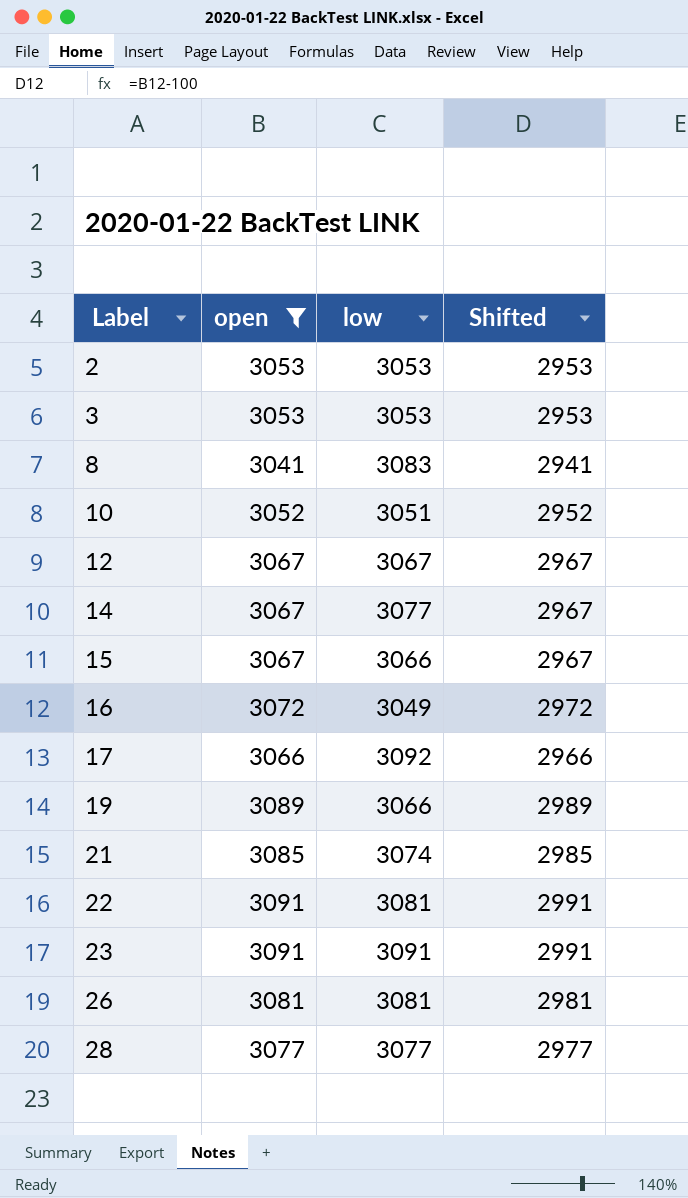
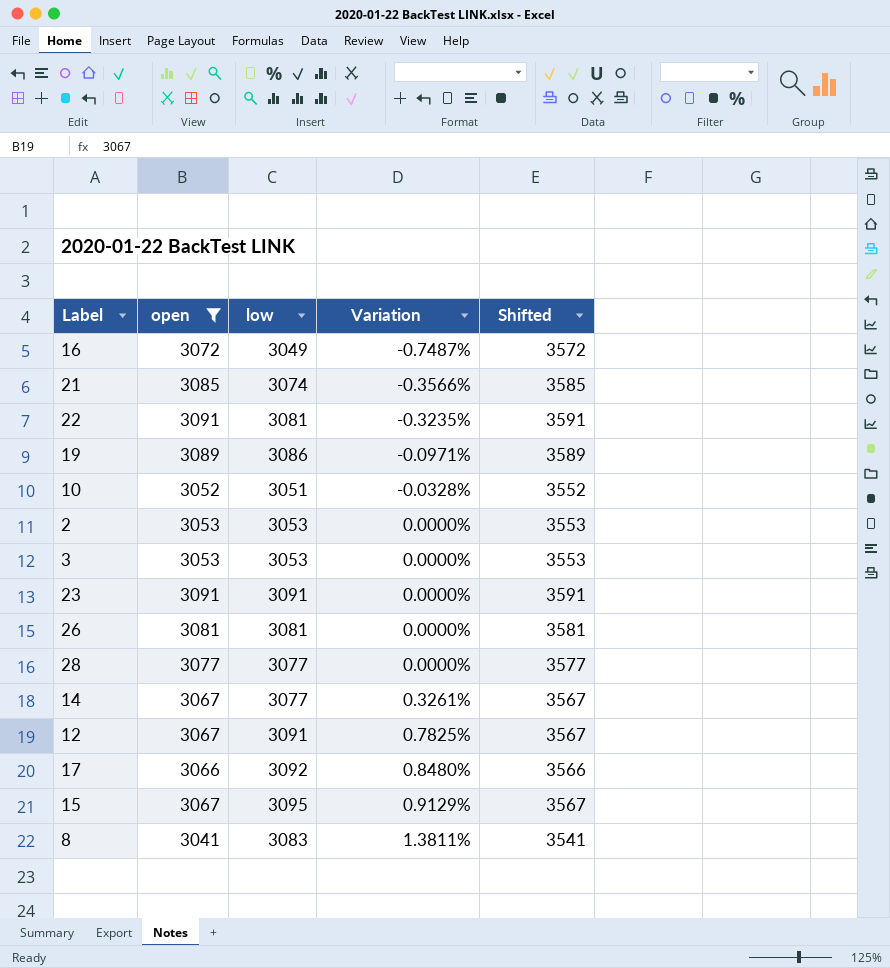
row order: Label ascending -> Variation ascending
column Variation | formula: none -> ([low] - [open]) / [open]
column Shifted | formula: [open] - 100 -> [open] + 500
19 | low: 3066 -> 3086
12 | low: 3067 -> 3091
15 | low: 3066 -> 3095

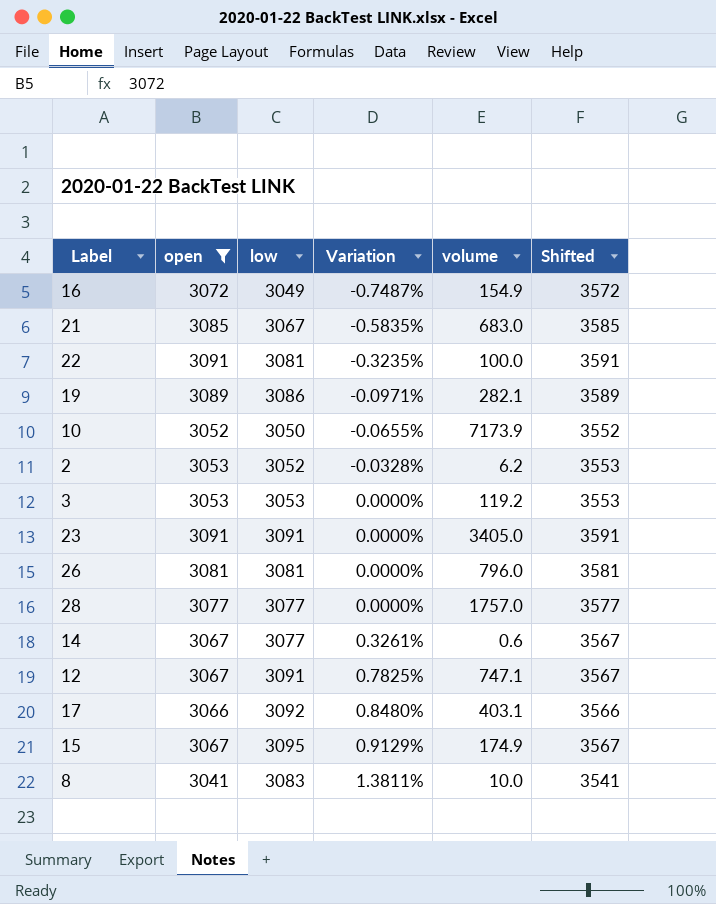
column volume | position: none -> 5
21 | low: 3074 -> 3067
21 | Variation: -0.3566% -> -0.5835%
10 | low: 3051 -> 3050
10 | Variation: -0.0328% -> -0.0655%
2 | low: 3053 -> 3052
2 | Variation: 0.0000% -> -0.0328%

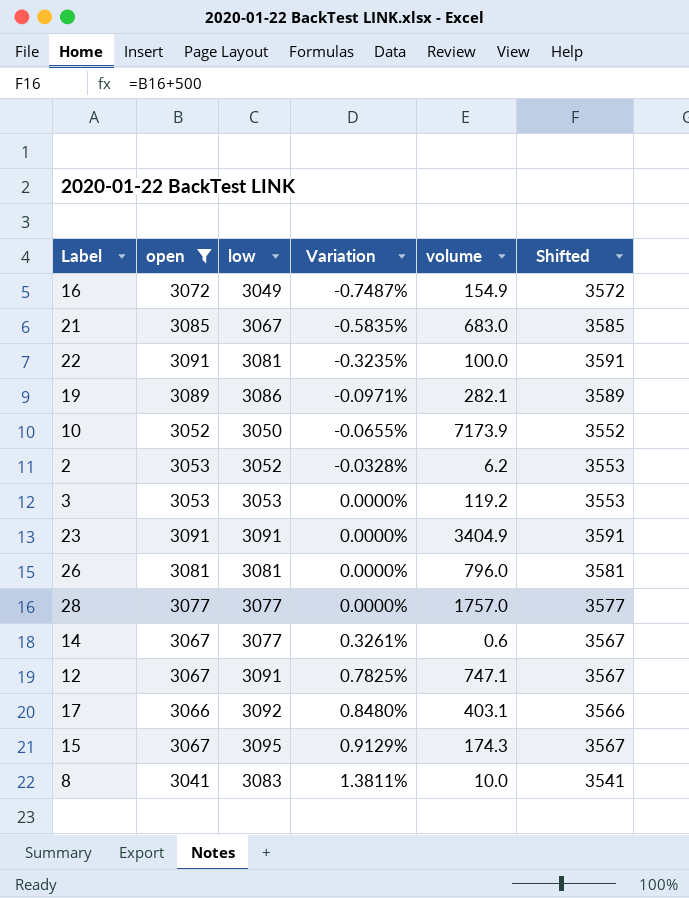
23 | volume: 3405.0 -> 3404.9
15 | volume: 174.9 -> 174.3

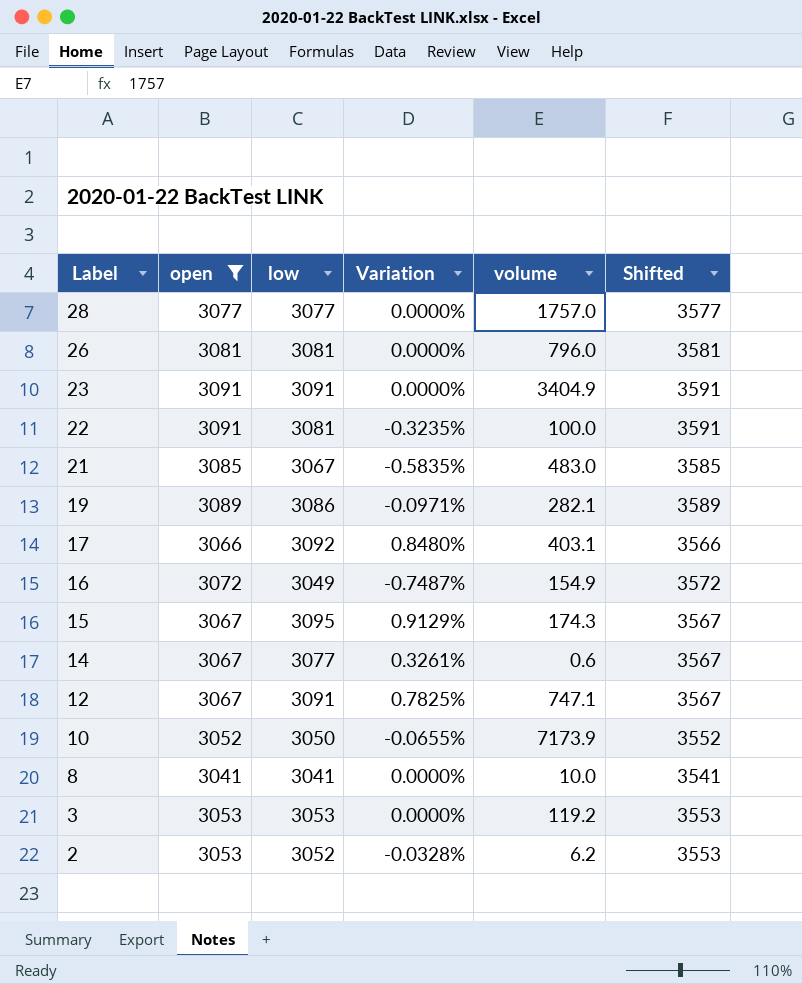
row order: Variation ascending -> Label descending
21 | volume: 683.0 -> 483.0
8 | low: 3083 -> 3041
8 | Variation: 1.3811% -> 0.0000%

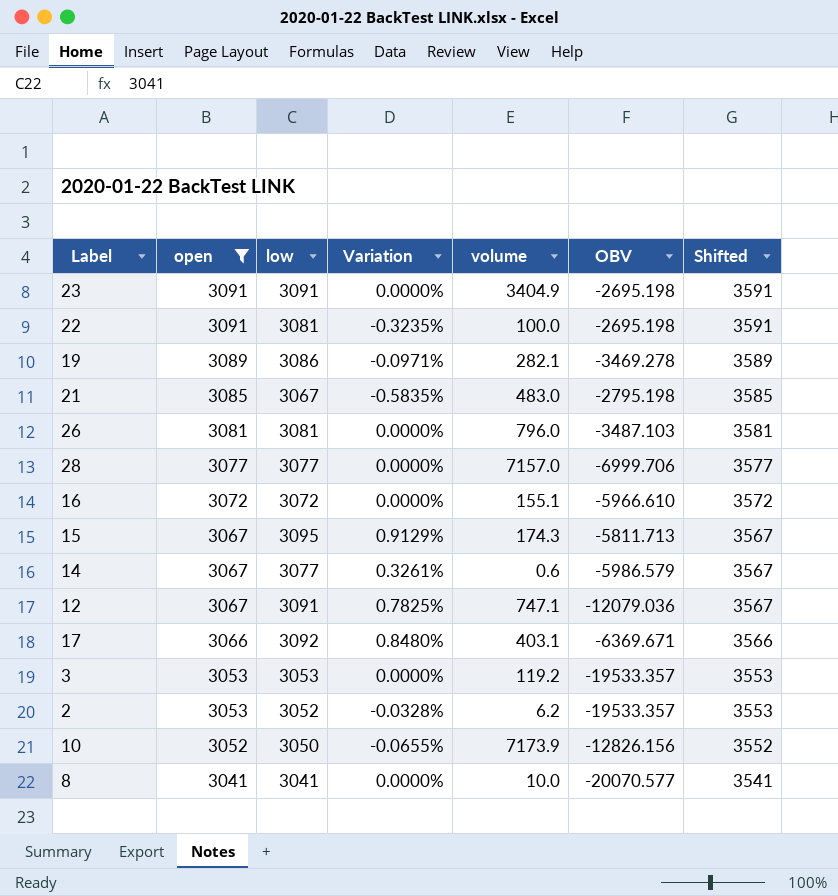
row order: Label descending -> open descending
column OBV | position: none -> 6
28 | volume: 1757.0 -> 7157.0
16 | low: 3049 -> 3072
16 | Variation: -0.7487% -> 0.0000%
16 | volume: 154.9 -> 155.1

